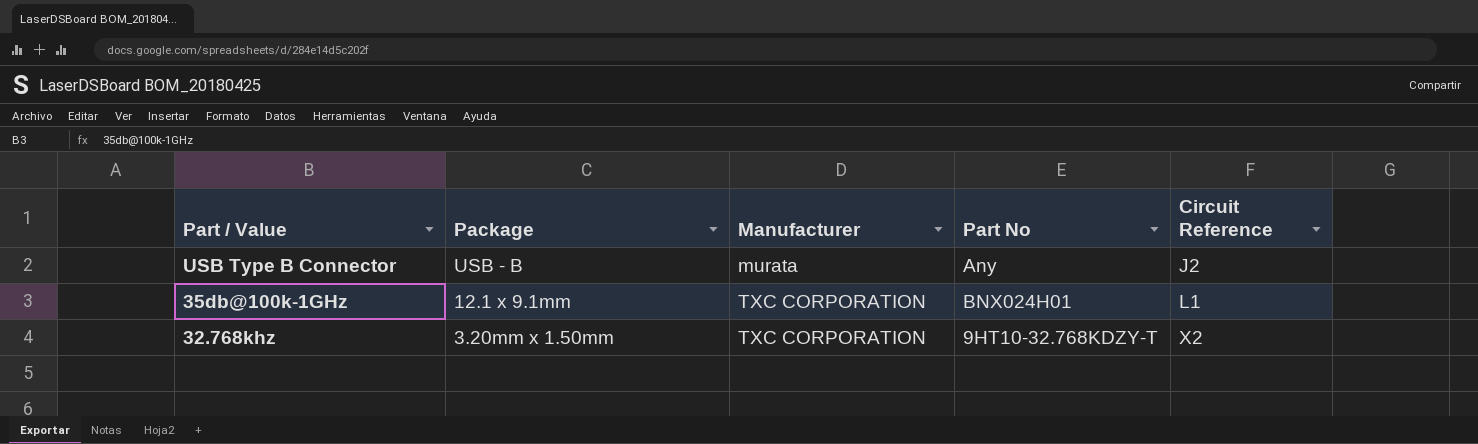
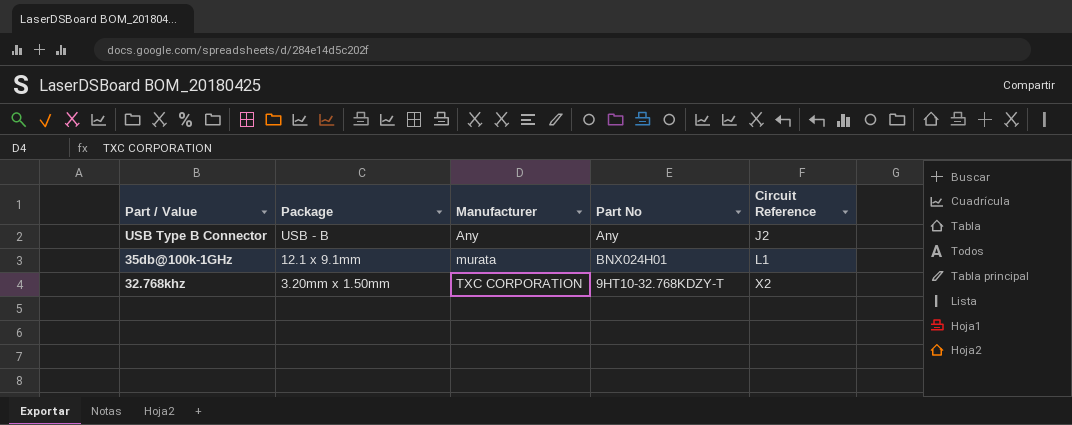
USB Type B Connector | Manufacturer: murata -> Any
35db@100k-1GHz | Manufacturer: TXC CORPORATION -> murata

